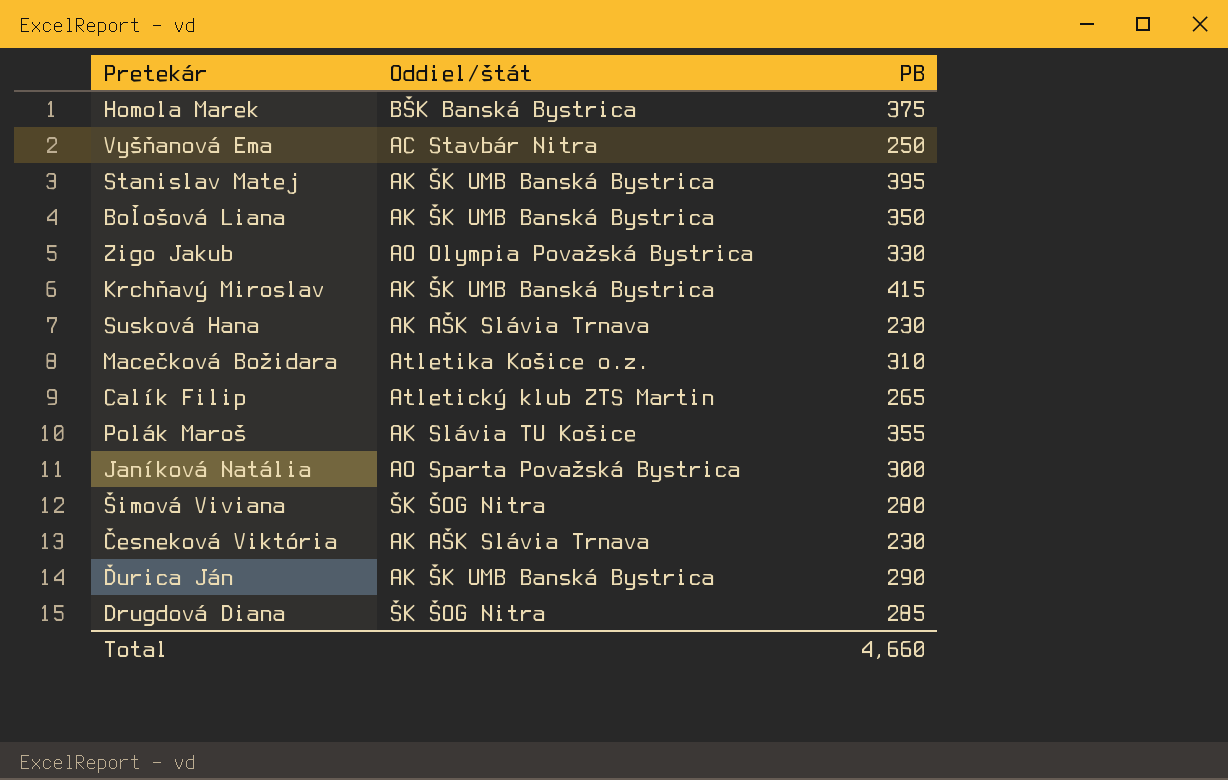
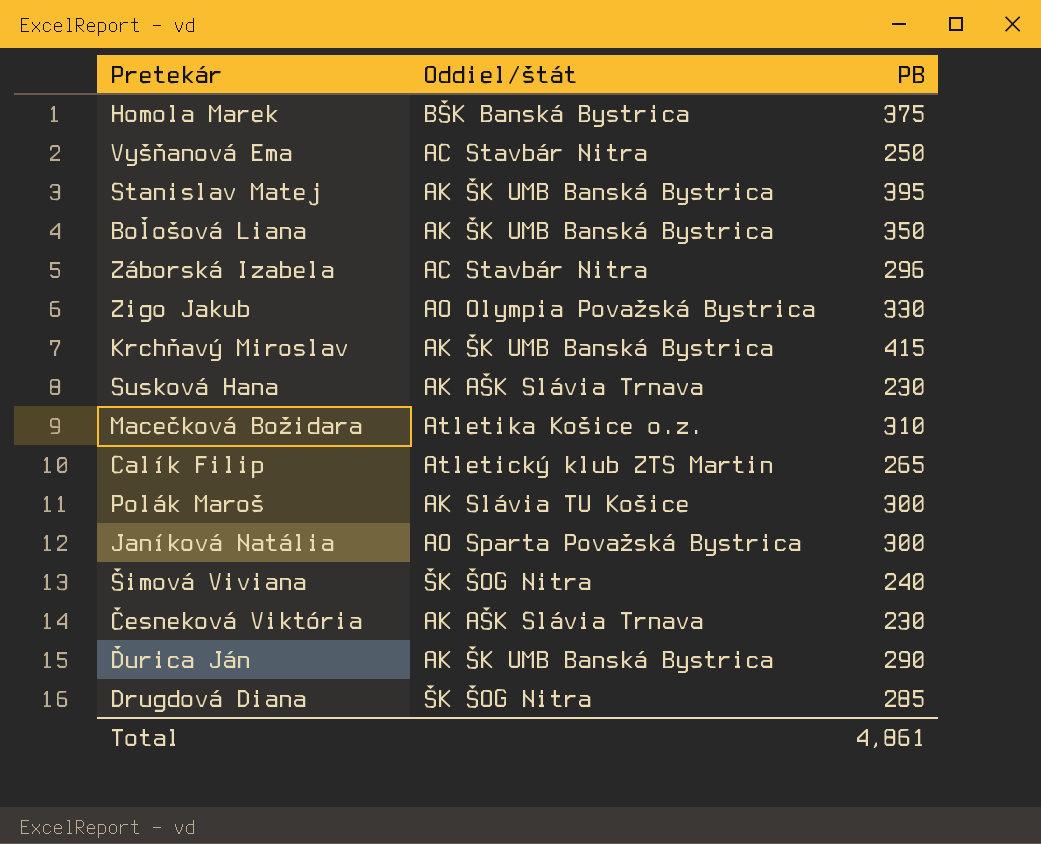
row Záborská Izabela: none -> AC Stavbár Nitra | 296
Polák Maroš | PB: 355 -> 300
Šimová Viviana | PB: 280 -> 240
Total | PB: 4,660 -> 4,861

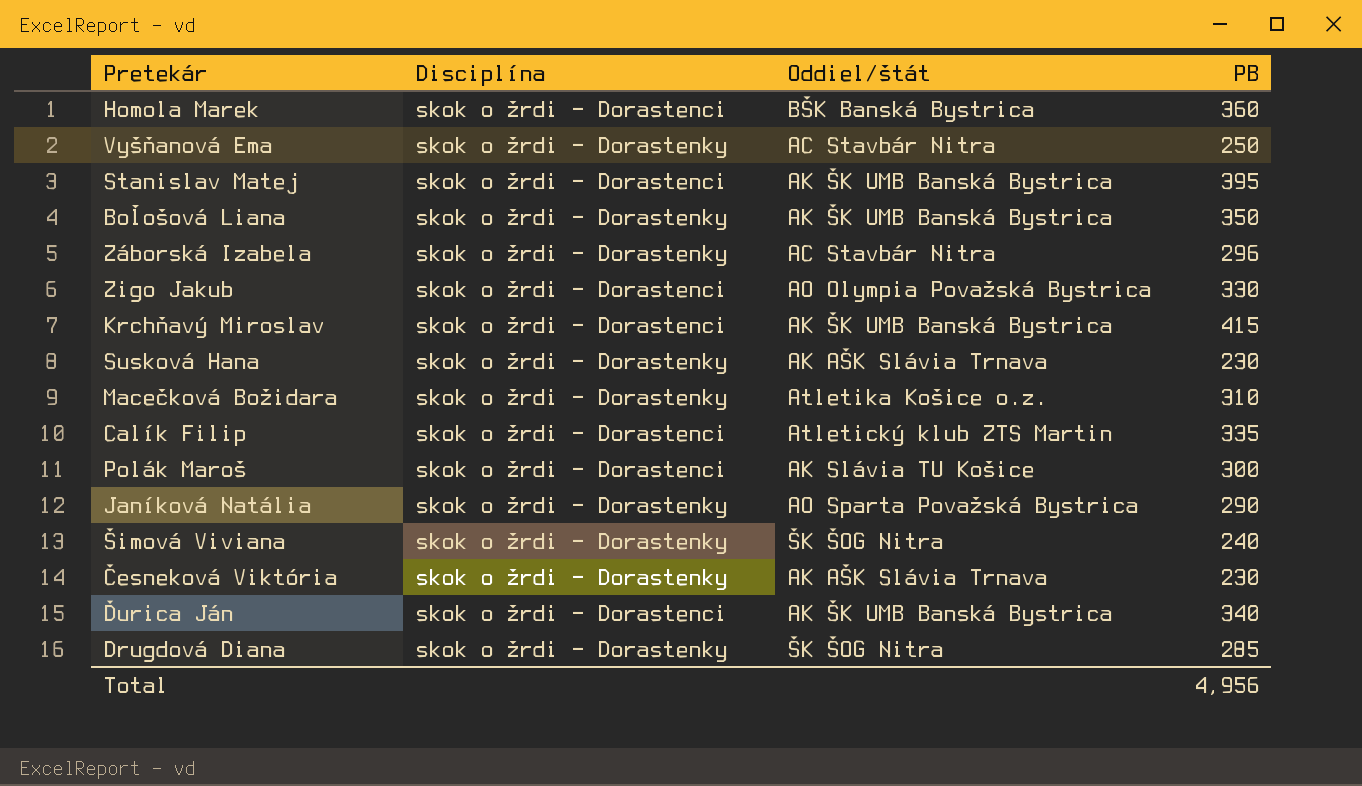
column Disciplína | position: none -> 2
Homola Marek | PB: 375 -> 360
Calík Filip | PB: 265 -> 335
Janíková Natália | PB: 300 -> 290
Ďurica Ján | PB: 290 -> 340
Total | PB: 4,861 -> 4,956

